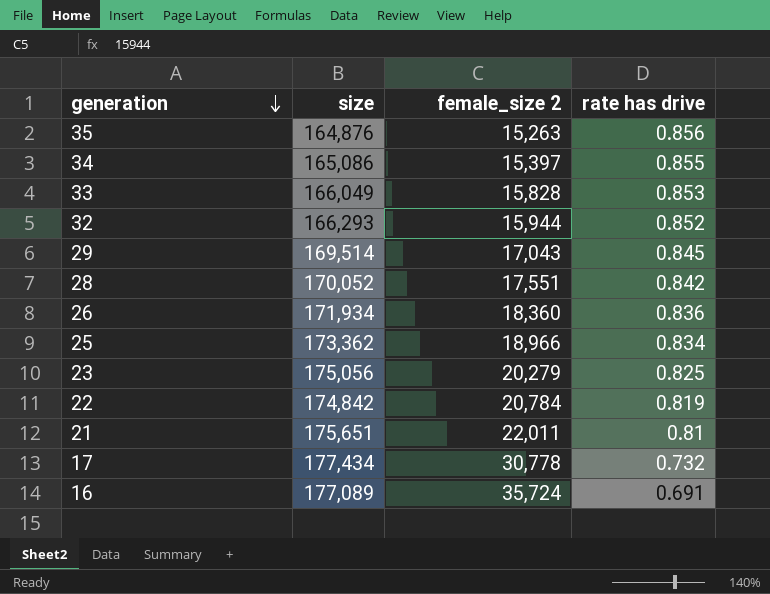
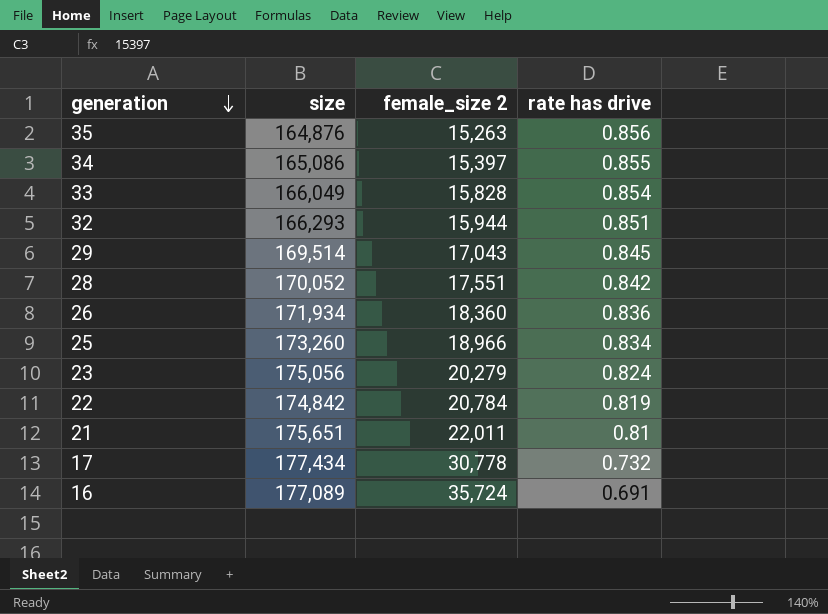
33 | rate has drive: 0.853 -> 0.854
32 | rate has drive: 0.852 -> 0.851
25 | size: 173,362 -> 173,260
23 | rate has drive: 0.825 -> 0.824

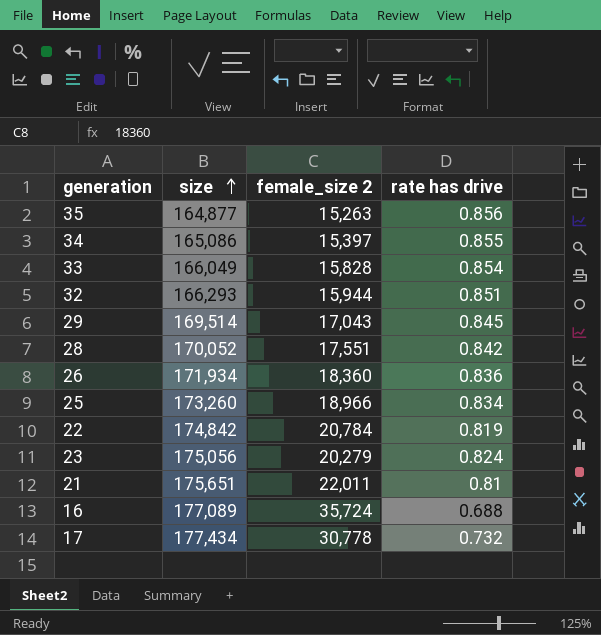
row order: generation descending -> size ascending
35 | size: 164,876 -> 164,877
16 | rate has drive: 0.691 -> 0.688

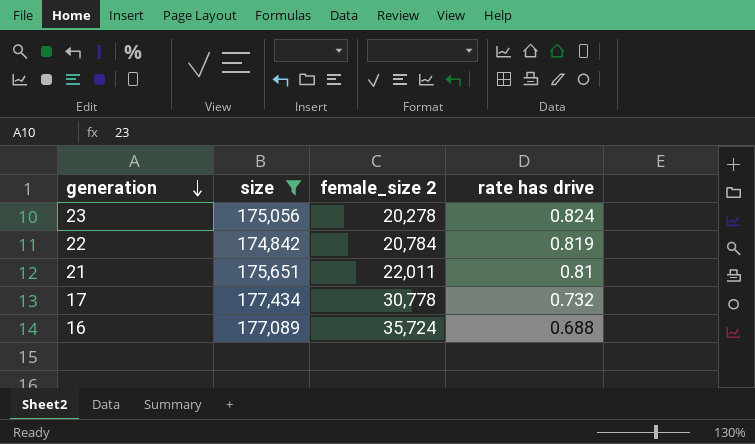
filter: none -> size >= 174,842
row order: size ascending -> generation descending
23 | female_size 2: 20,279 -> 20,278

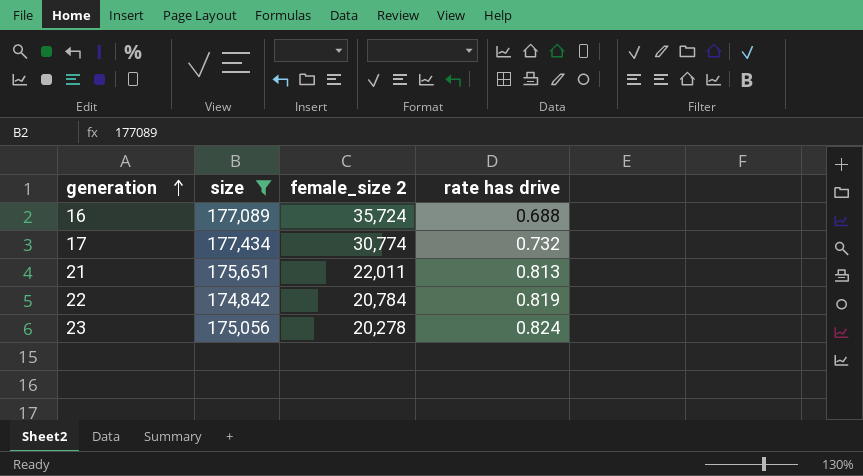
row order: generation descending -> generation ascending
17 | female_size 2: 30,778 -> 30,774
21 | rate has drive: 0.81 -> 0.813

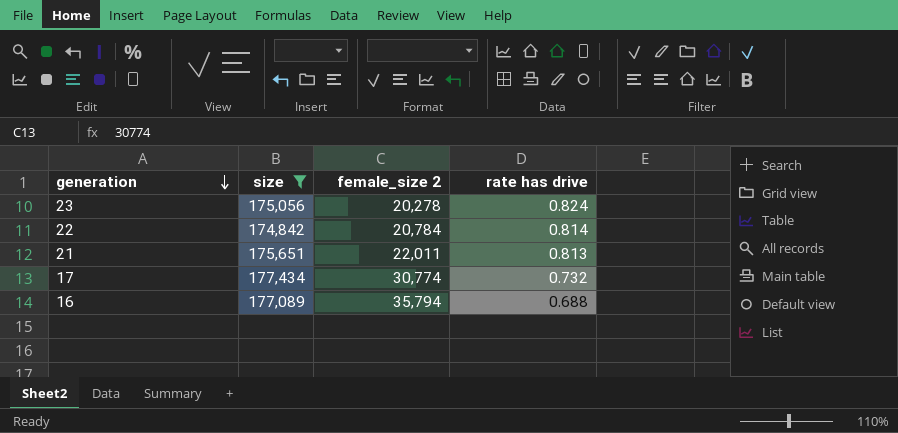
row order: generation ascending -> generation descending
22 | rate has drive: 0.819 -> 0.814
16 | female_size 2: 35,724 -> 35,794

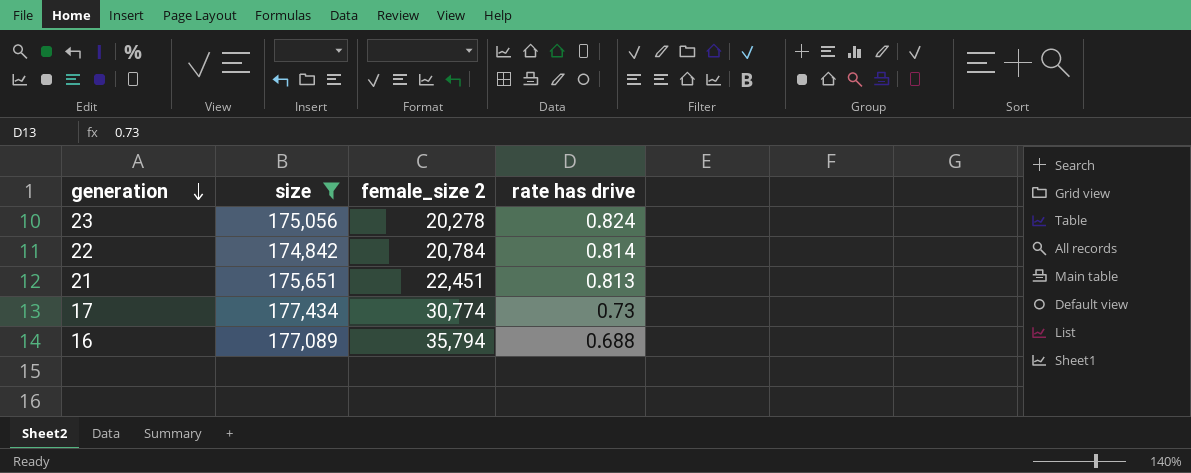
21 | female_size 2: 22,011 -> 22,451
17 | rate has drive: 0.732 -> 0.73

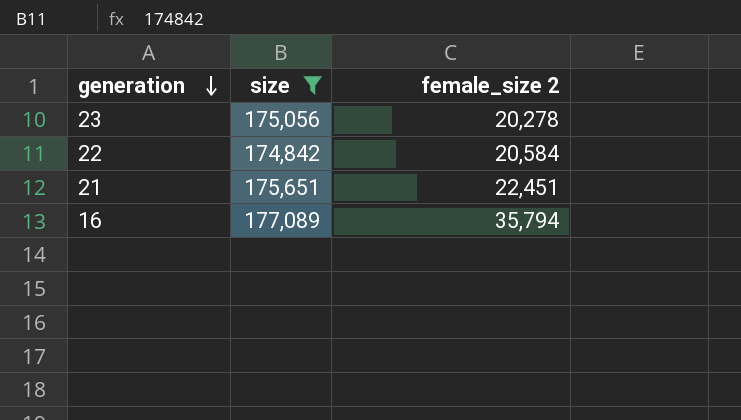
column rate has drive | position: 4 -> none
row 17: 177,434 | 30,774 | 0.73 -> none
22 | female_size 2: 20,784 -> 20,584

